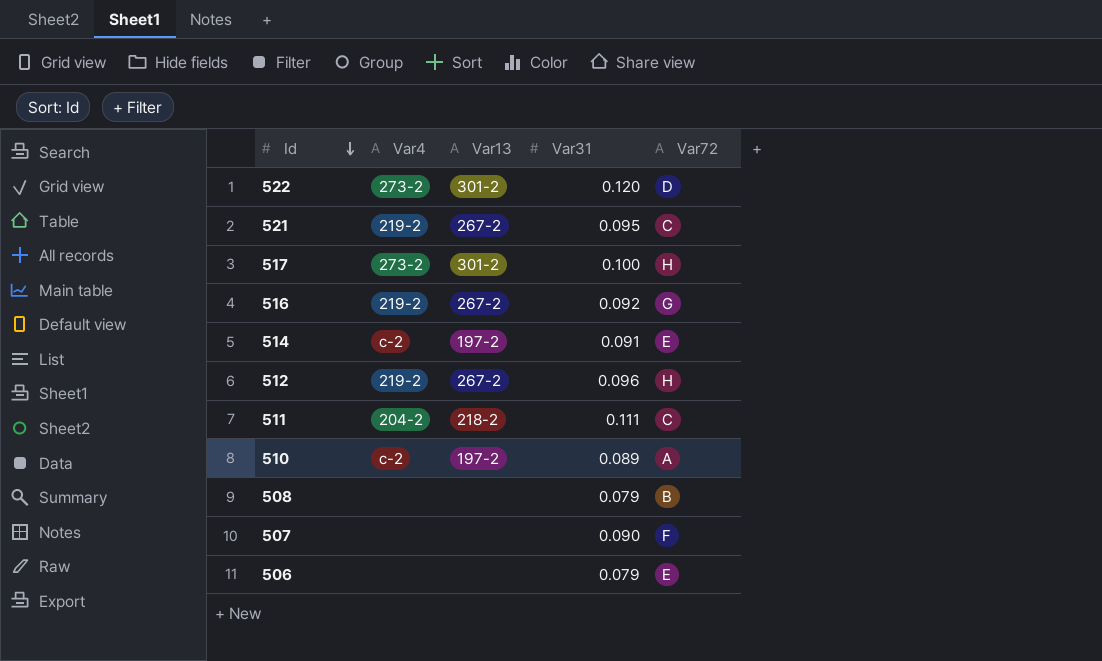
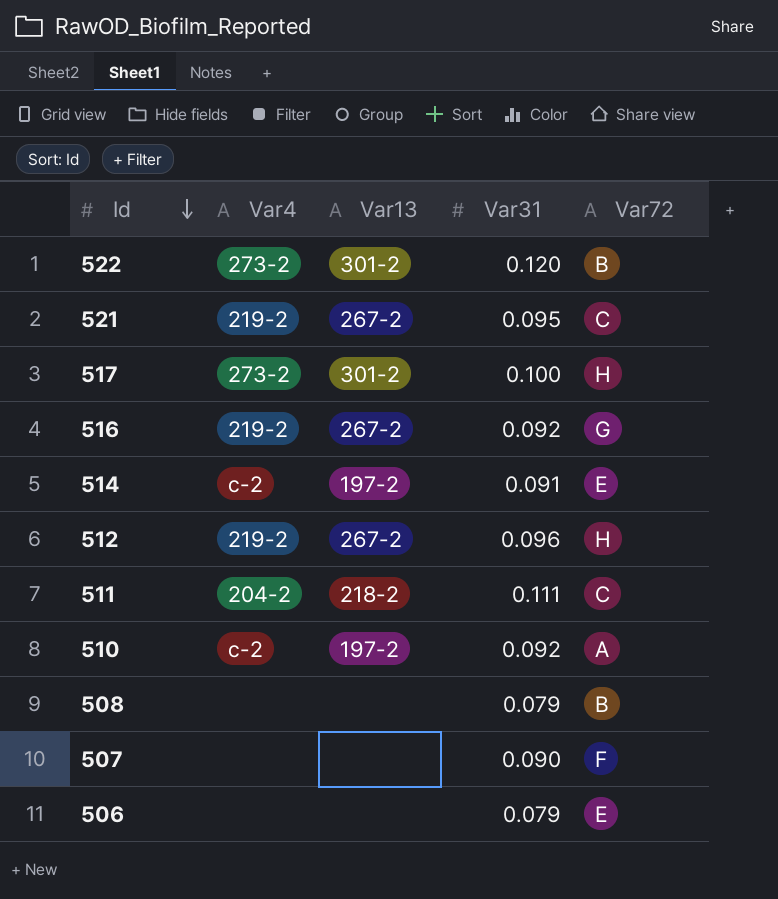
522 | Var72: D -> B
510 | Var31: 0.089 -> 0.092

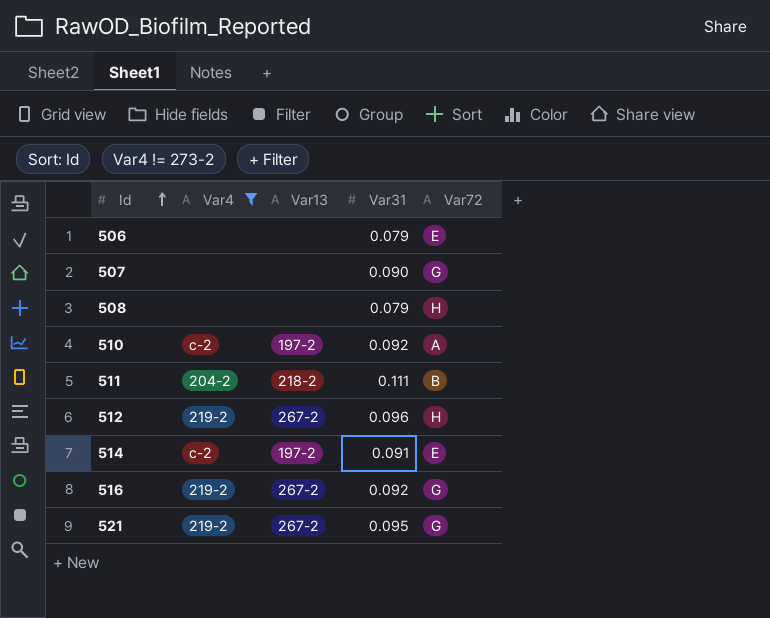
filter: none -> Var4 != 273-2
row order: Id descending -> Id ascending
507 | Var72: F -> G
508 | Var72: B -> H
511 | Var72: C -> B
521 | Var72: C -> G

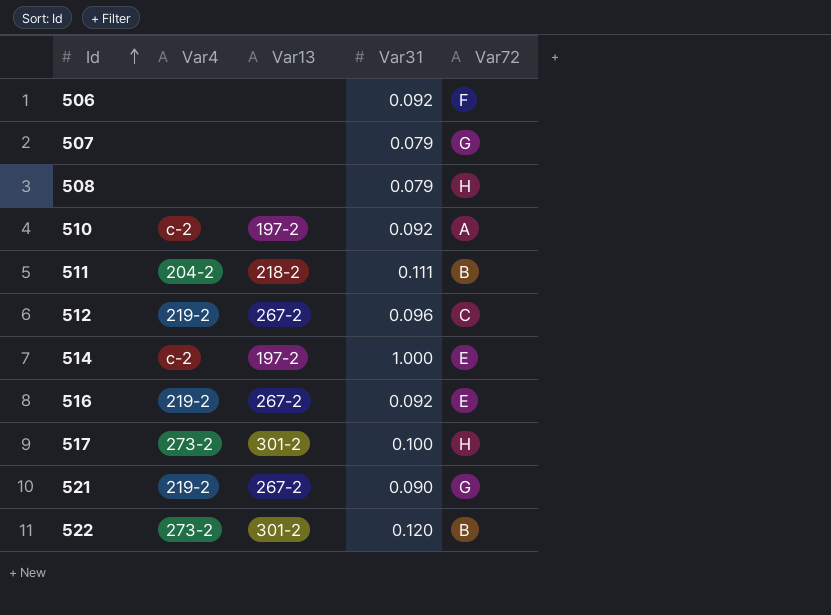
filter: Var4 != 273-2 -> none
506 | Var31: 0.079 -> 0.092
506 | Var72: E -> F
507 | Var31: 0.090 -> 0.079
512 | Var72: H -> C
514 | Var31: 0.091 -> 1.000
516 | Var72: G -> E
521 | Var31: 0.095 -> 0.090

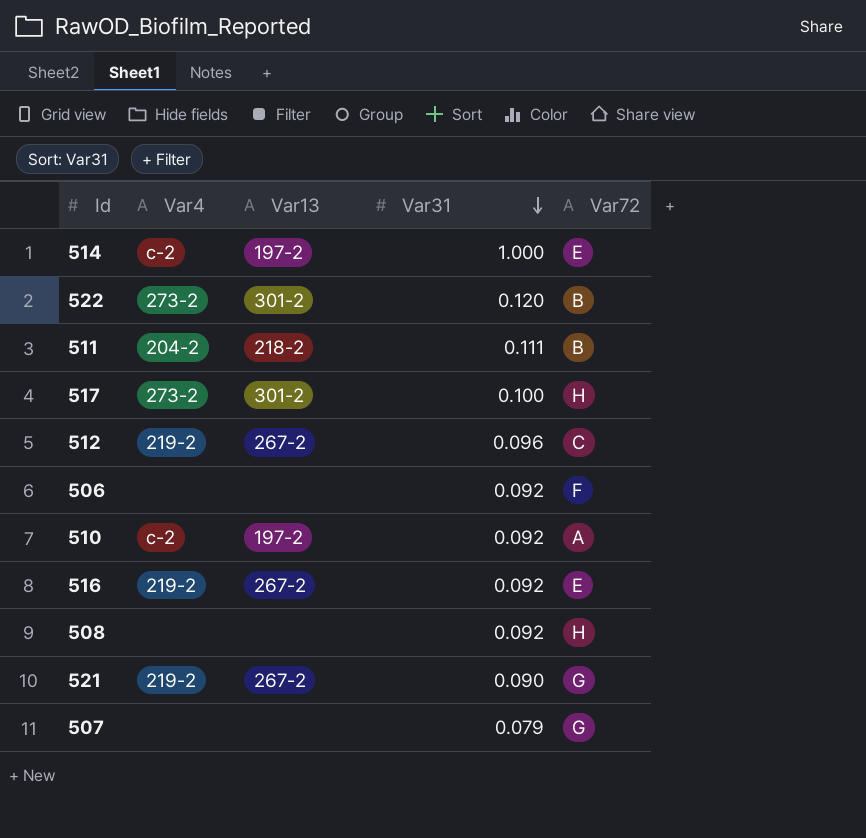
row order: Id ascending -> Var31 descending
508 | Var31: 0.079 -> 0.092

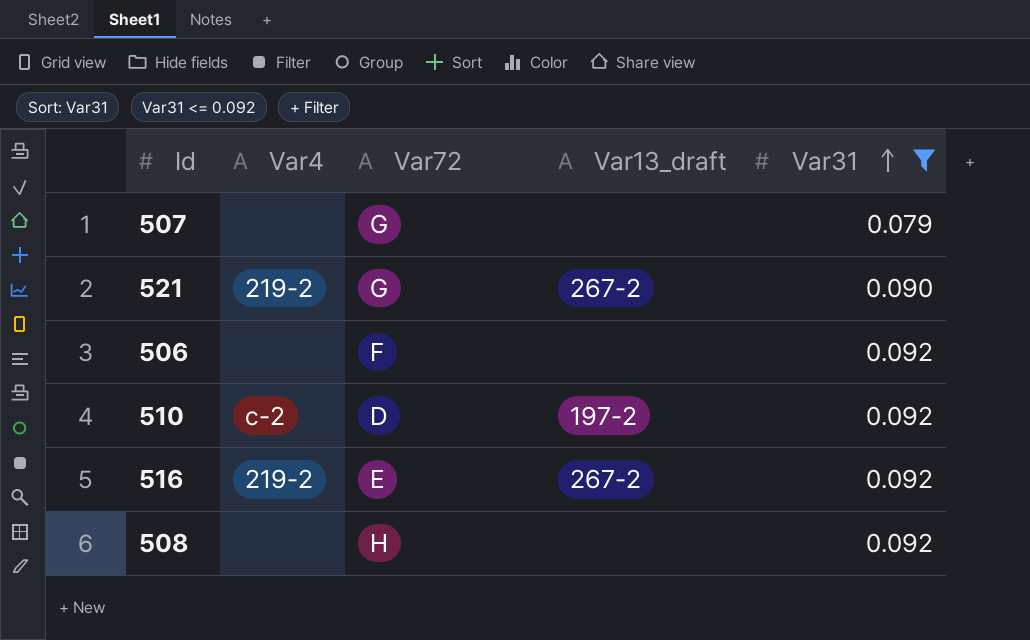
filter: none -> Var31 <= 0.092
row order: Var31 descending -> Var31 ascending
column Var72 | position: 5 -> 3
column name: Var13 -> Var13_draft
510 | Var72: A -> D

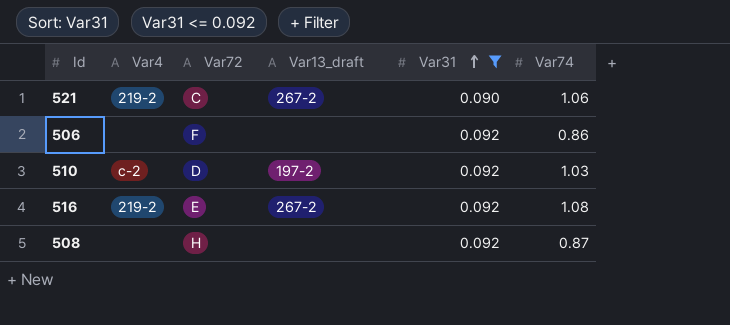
column Var74 | position: none -> 6
row 507: none | G | none | 0.079 -> none
521 | Var72: G -> C

